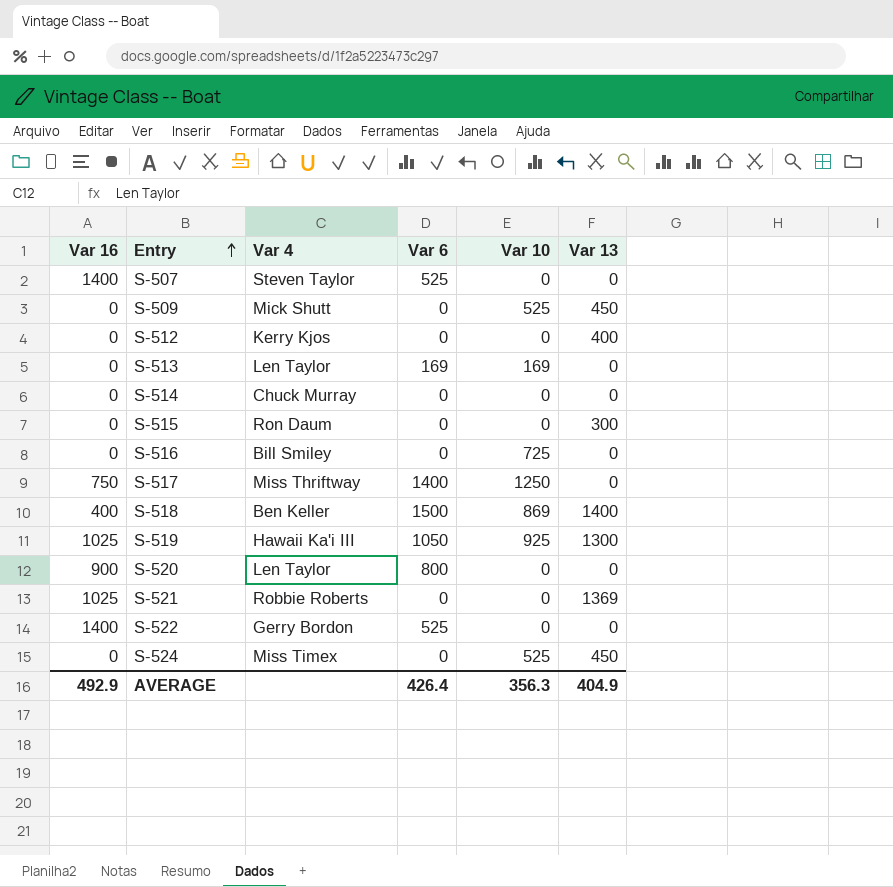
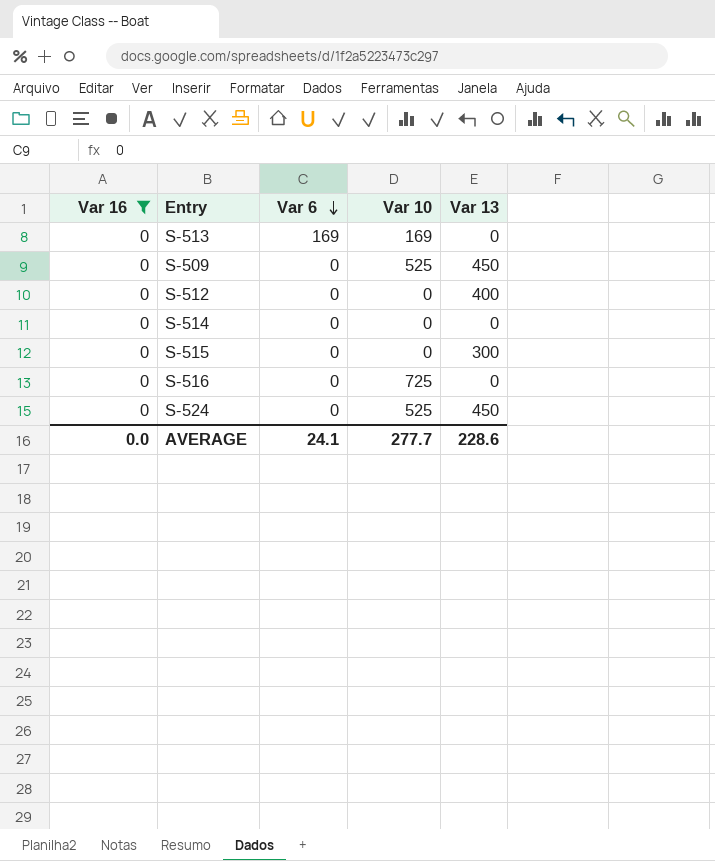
filter: none -> Var 16 = 0
row order: Entry ascending -> Var 6 descending
column Var 4 | position: 3 -> none
AVERAGE | Var 16: 492.9 -> 0.0
AVERAGE | Var 6: 426.4 -> 24.1
AVERAGE | Var 10: 356.3 -> 277.7
AVERAGE | Var 13: 404.9 -> 228.6

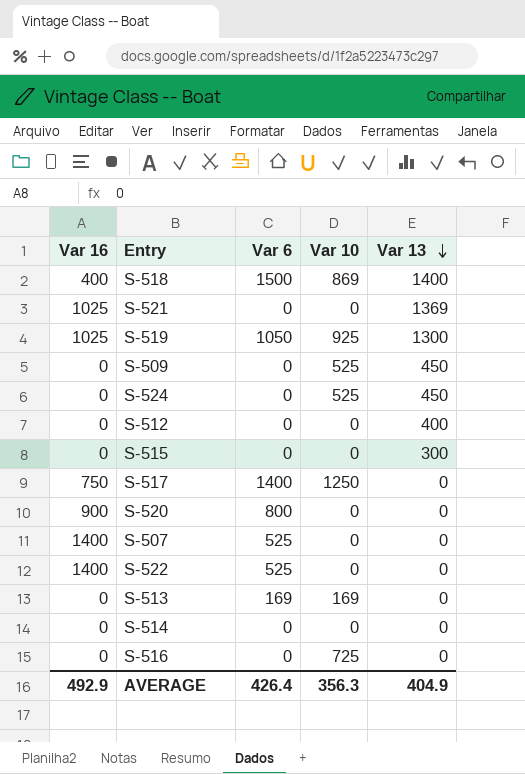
filter: Var 16 = 0 -> none
row order: Var 6 descending -> Var 13 descending
AVERAGE | Var 16: 0.0 -> 492.9
AVERAGE | Var 6: 24.1 -> 426.4
AVERAGE | Var 10: 277.7 -> 356.3
AVERAGE | Var 13: 228.6 -> 404.9

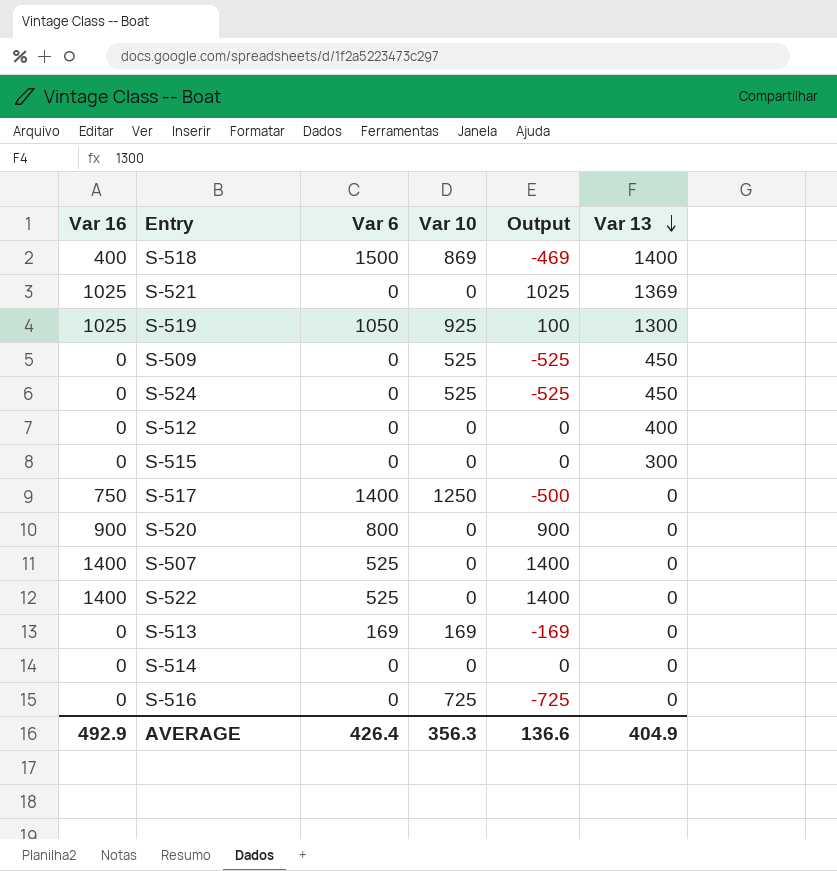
column Output | formula: none -> [Var 16] - [Var 10]

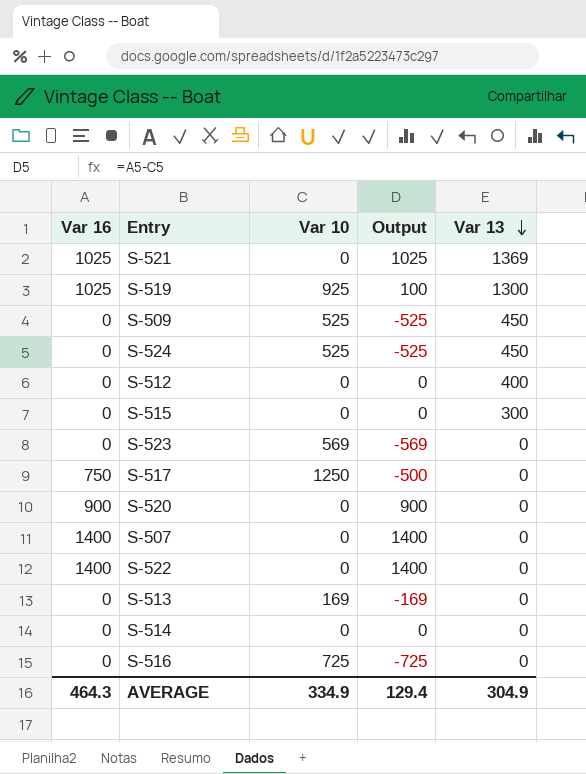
column Var 6 | position: 3 -> none
row S-518: 400 | 1500 | 869 | -469 | 1400 -> none
row S-523: none -> 0 | 569 | -569 | 0
AVERAGE | Var 16: 492.9 -> 464.3
AVERAGE | Var 10: 356.3 -> 334.9
AVERAGE | Output: 136.6 -> 129.4
AVERAGE | Var 13: 404.9 -> 304.9

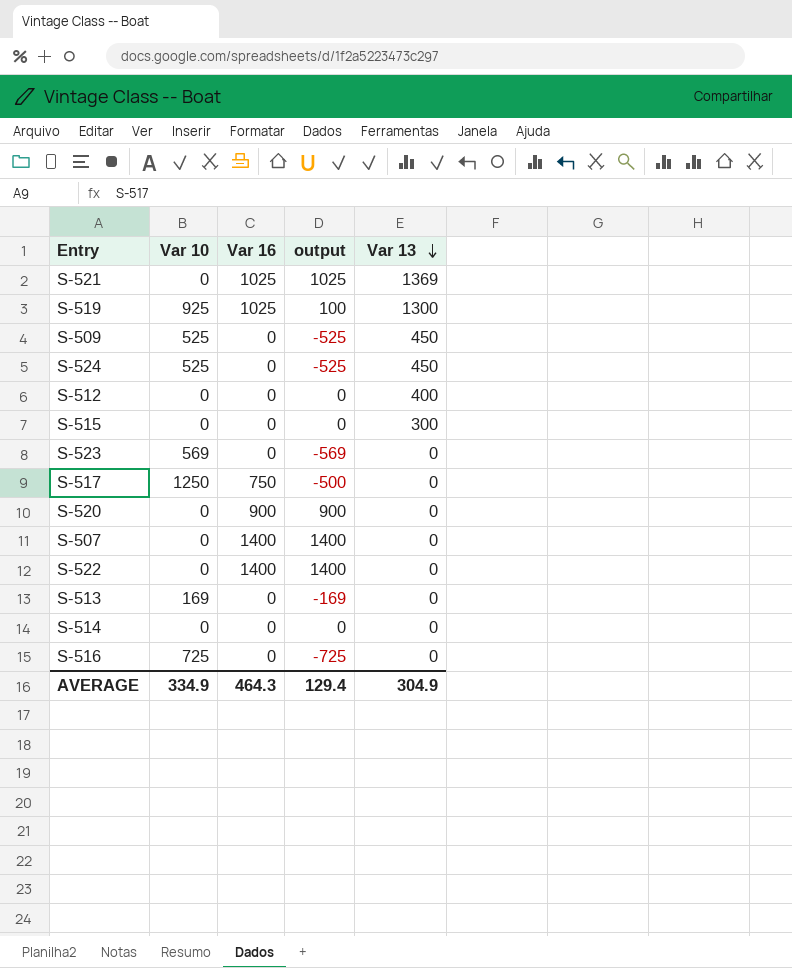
column Var 16 | position: 1 -> 3
column name: Output -> output

